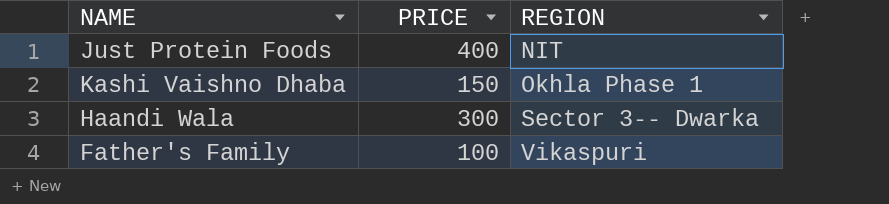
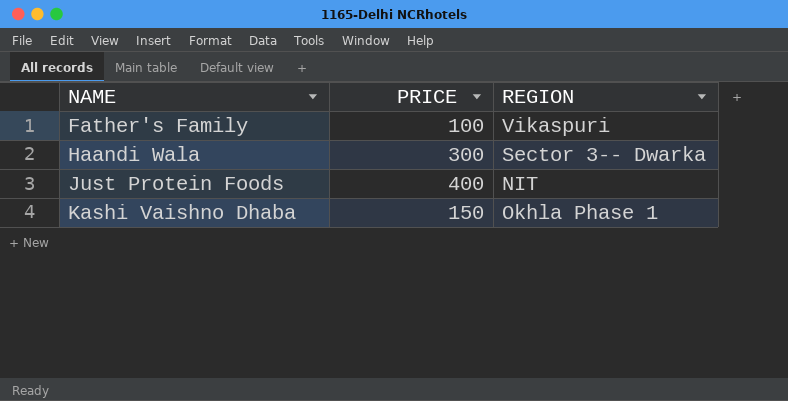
row order: REGION ascending -> NAME ascending

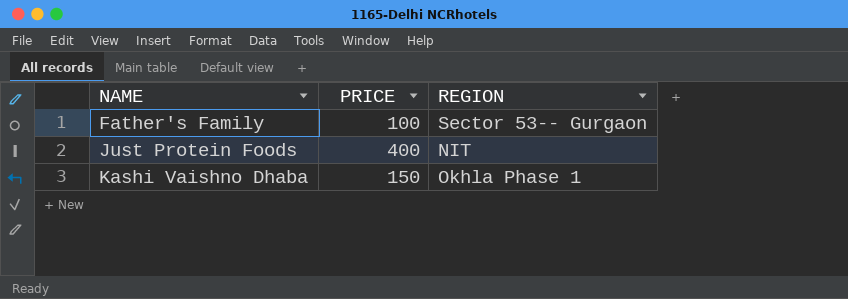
row Haandi Wala: 300 | Sector 3-- Dwarka -> none
Father's Family | REGION: Vikaspuri -> Sector 53-- Gurgaon

